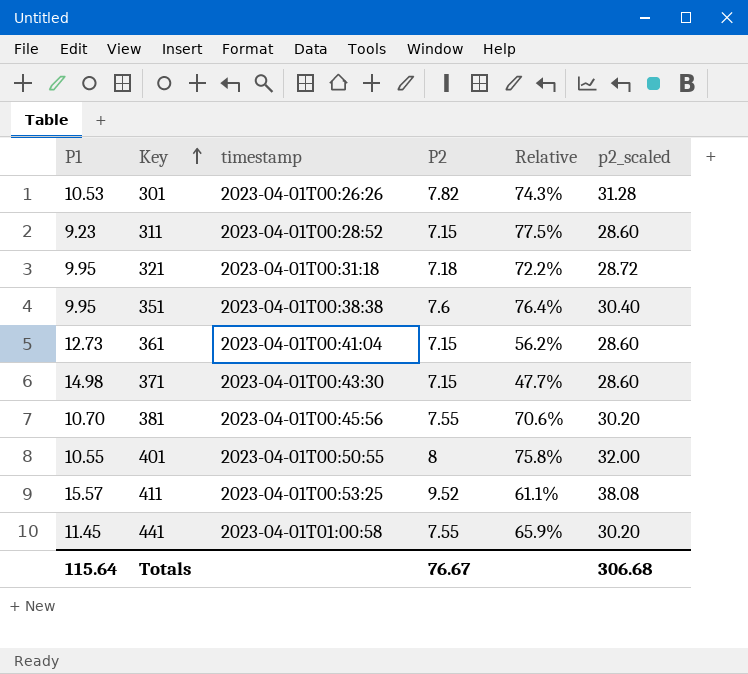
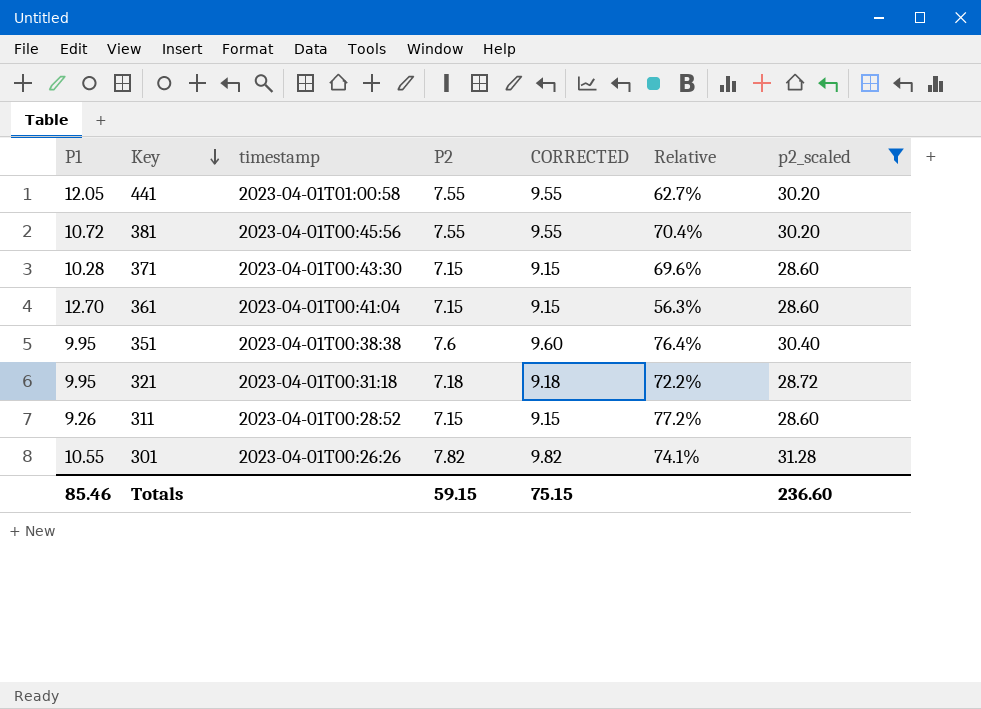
filter: none -> p2_scaled <= 31.28
row order: Key ascending -> Key descending
column CORRECTED | formula: none -> [P2] + 2
441 | P1: 11.45 -> 12.05
441 | Relative: 65.9% -> 62.7%
381 | P1: 10.70 -> 10.72
381 | Relative: 70.6% -> 70.4%
371 | P1: 14.98 -> 10.28
371 | Relative: 47.7% -> 69.6%
361 | P1: 12.73 -> 12.70
361 | Relative: 56.2% -> 56.3%
311 | P1: 9.23 -> 9.26
311 | Relative: 77.5% -> 77.2%
301 | P1: 10.53 -> 10.55
301 | Relative: 74.3% -> 74.1%
Totals | P1: 115.64 -> 85.46
Totals | P2: 76.67 -> 59.15
Totals | p2_scaled: 306.68 -> 236.60

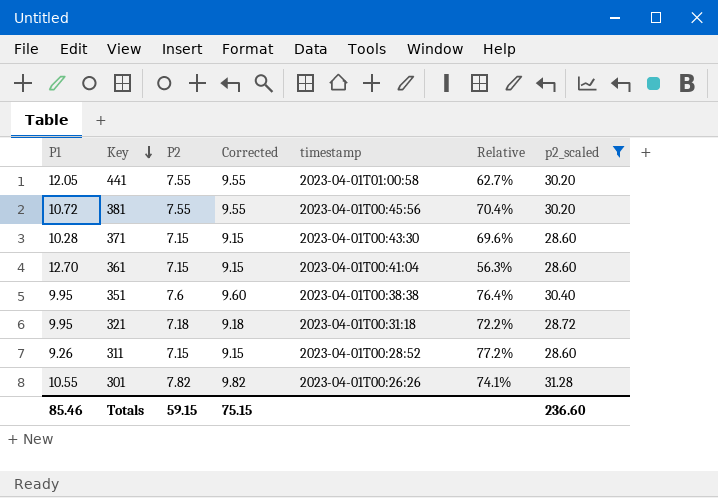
column name: CORRECTED -> Corrected
column timestamp | position: 3 -> 5

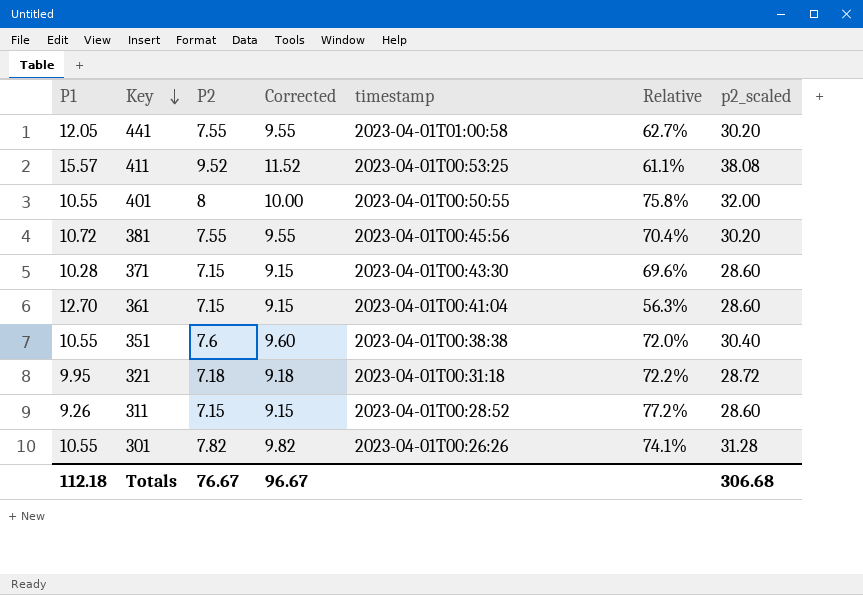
filter: p2_scaled <= 31.28 -> none
351 | P1: 9.95 -> 10.55
351 | Relative: 76.4% -> 72.0%
Totals | P1: 85.46 -> 112.18
Totals | P2: 59.15 -> 76.67
Totals | Corrected: 75.15 -> 96.67
Totals | p2_scaled: 236.60 -> 306.68

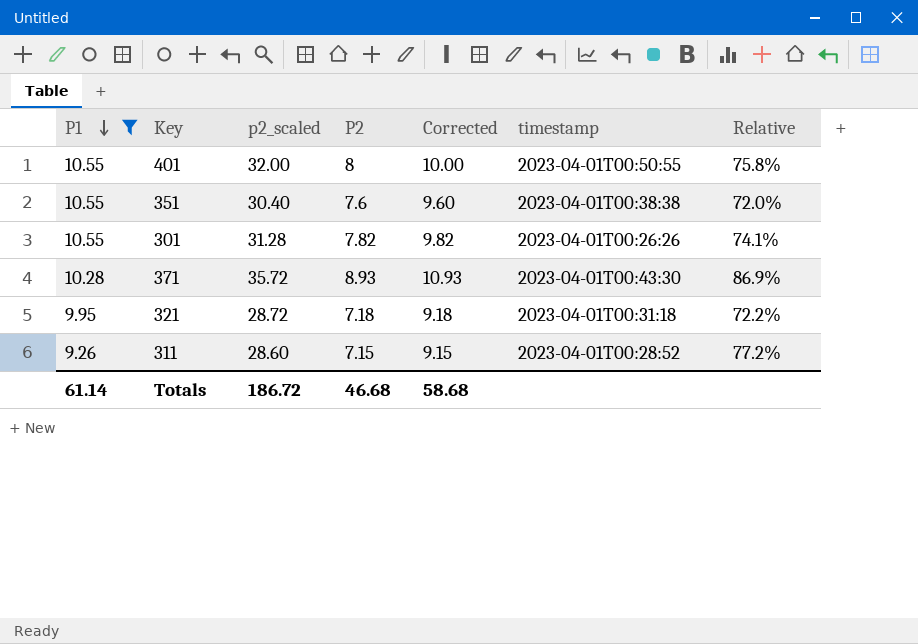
filter: none -> P1 <= 10.55
row order: Key descending -> P1 descending
column p2_scaled | position: 7 -> 3
371 | p2_scaled: 28.60 -> 35.72
371 | P2: 7.15 -> 8.93
371 | Corrected: 9.15 -> 10.93
371 | Relative: 69.6% -> 86.9%
Totals | P1: 112.18 -> 61.14
Totals | p2_scaled: 306.68 -> 186.72
Totals | P2: 76.67 -> 46.68
Totals | Corrected: 96.67 -> 58.68

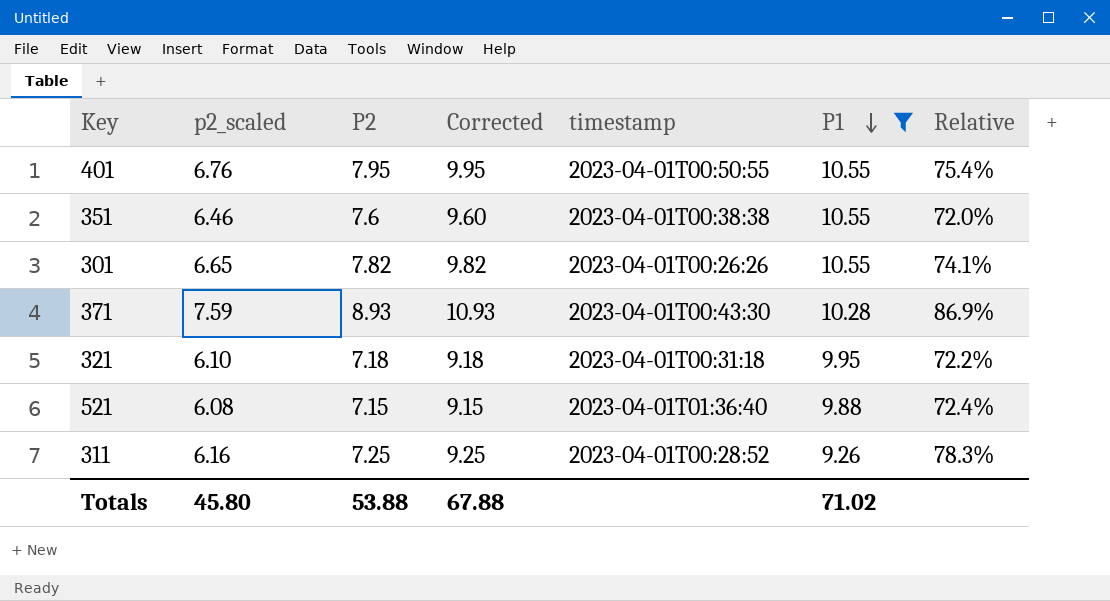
column p2_scaled | formula: [P2] * 4 -> [P2] * 0.85
column P1 | position: 1 -> 6
401 | P2: 8 -> 7.95
401 | Corrected: 10.00 -> 9.95
401 | Relative: 75.8% -> 75.4%
row 521: none -> 6.08 | 7.15 | 9.15 | 2023-04-01T01:36:40 | 9.88 | 72.4%
311 | P2: 7.15 -> 7.25
311 | Corrected: 9.15 -> 9.25
311 | Relative: 77.2% -> 78.3%
Totals | p2_scaled: 186.72 -> 45.80
Totals | P2: 46.68 -> 53.88
Totals | Corrected: 58.68 -> 67.88
Totals | P1: 61.14 -> 71.02

